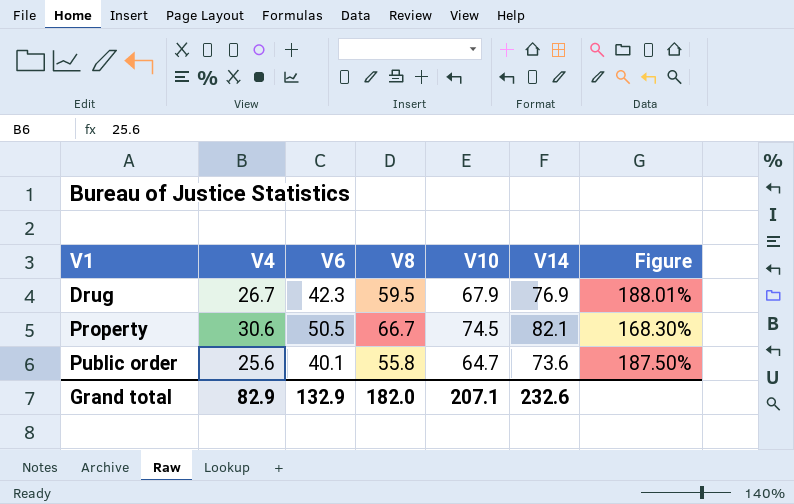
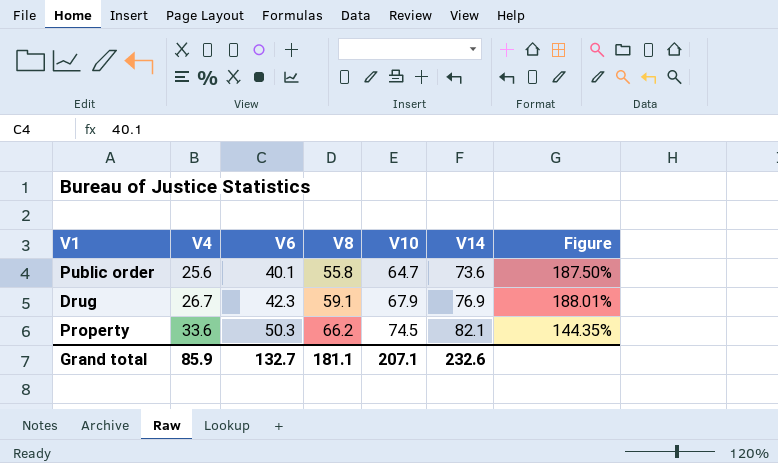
row order: V1 ascending -> V4 ascending
Drug | V8: 59.5 -> 59.1
Property | V4: 30.6 -> 33.6
Property | V6: 50.5 -> 50.3
Property | V8: 66.7 -> 66.2
Property | Figure: 168.30% -> 144.35%
Grand total | V4: 82.9 -> 85.9
Grand total | V6: 132.9 -> 132.7
Grand total | V8: 182.0 -> 181.1

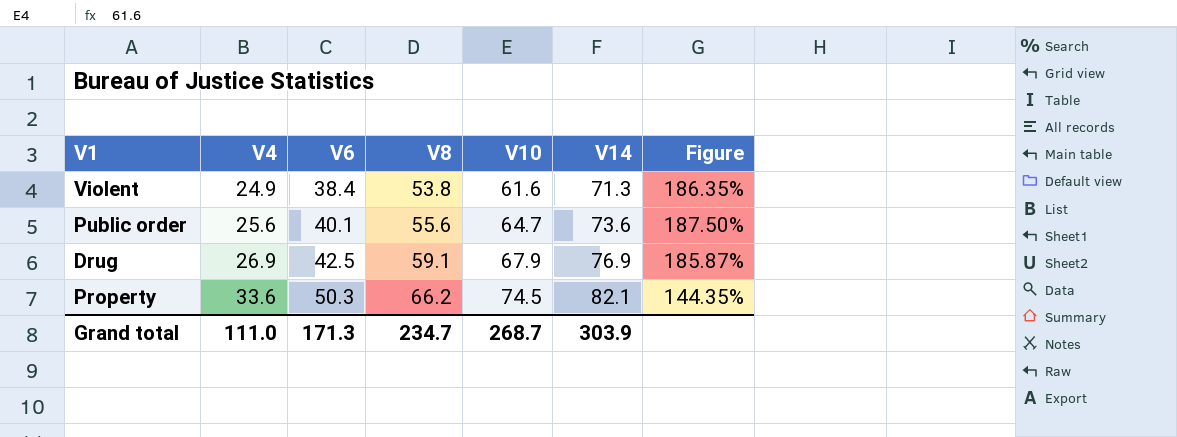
row Violent: none -> 24.9 | 38.4 | 53.8 | 61.6 | 71.3 | 186.35%
Public order | V8: 55.8 -> 55.6
Drug | V4: 26.7 -> 26.9
Drug | V6: 42.3 -> 42.5
Drug | Figure: 188.01% -> 185.87%
Grand total | V4: 85.9 -> 111.0
Grand total | V6: 132.7 -> 171.3
Grand total | V8: 181.1 -> 234.7
Grand total | V10: 207.1 -> 268.7
Grand total | V14: 232.6 -> 303.9

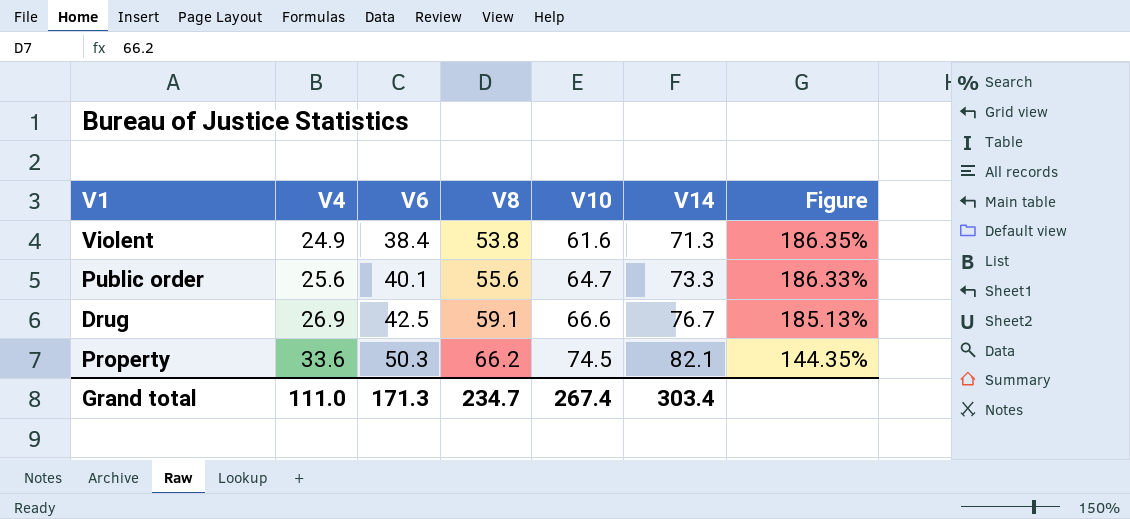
Public order | V14: 73.6 -> 73.3
Public order | Figure: 187.50% -> 186.33%
Drug | V10: 67.9 -> 66.6
Drug | V14: 76.9 -> 76.7
Drug | Figure: 185.87% -> 185.13%
Grand total | V10: 268.7 -> 267.4
Grand total | V14: 303.9 -> 303.4

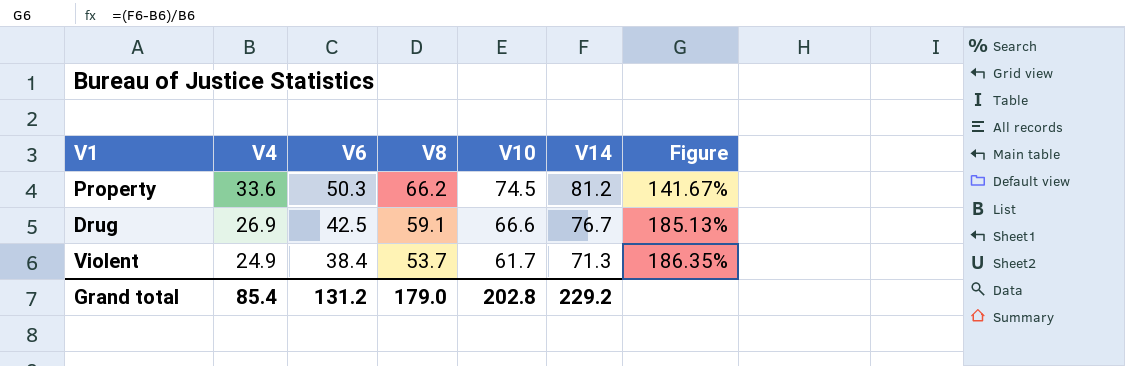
row order: V4 ascending -> V4 descending
row Public order: 25.6 | 40.1 | 55.6 | 64.7 | 73.3 | 186.33% -> none
Property | V14: 82.1 -> 81.2
Property | Figure: 144.35% -> 141.67%
Violent | V8: 53.8 -> 53.7
Violent | V10: 61.6 -> 61.7
Grand total | V4: 111.0 -> 85.4
Grand total | V6: 171.3 -> 131.2
Grand total | V8: 234.7 -> 179.0
Grand total | V10: 267.4 -> 202.8
Grand total | V14: 303.4 -> 229.2

